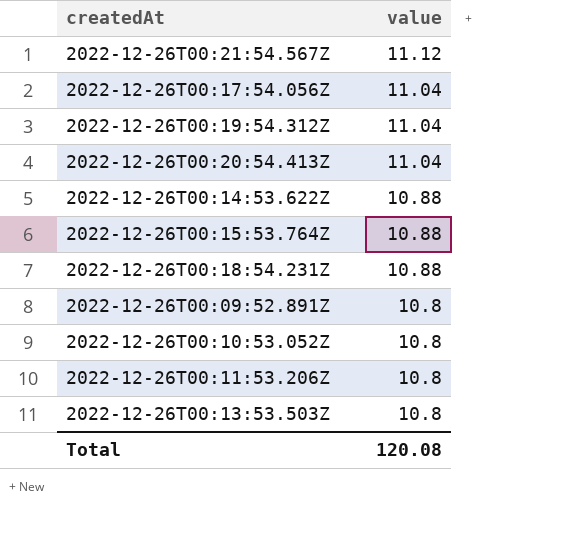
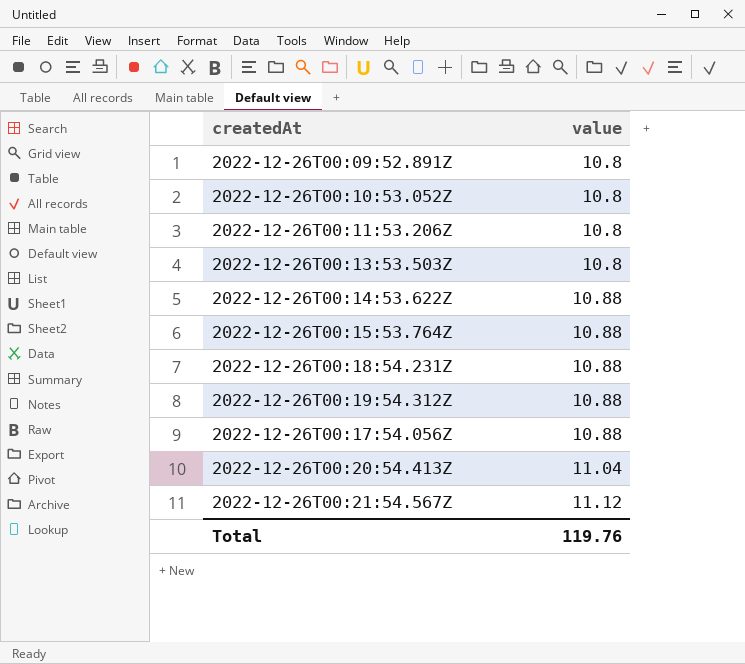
row order: value descending -> value ascending
2022-12-26T00:19:54.312Z | value: 11.04 -> 10.88
2022-12-26T00:17:54.056Z | value: 11.04 -> 10.88
Total | value: 120.08 -> 119.76

